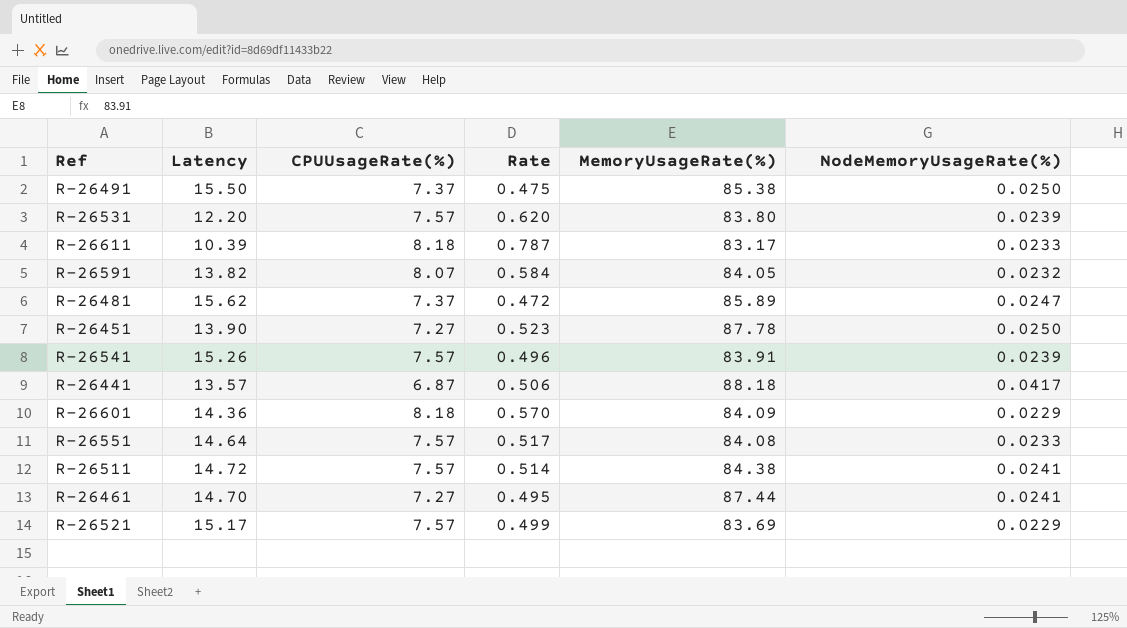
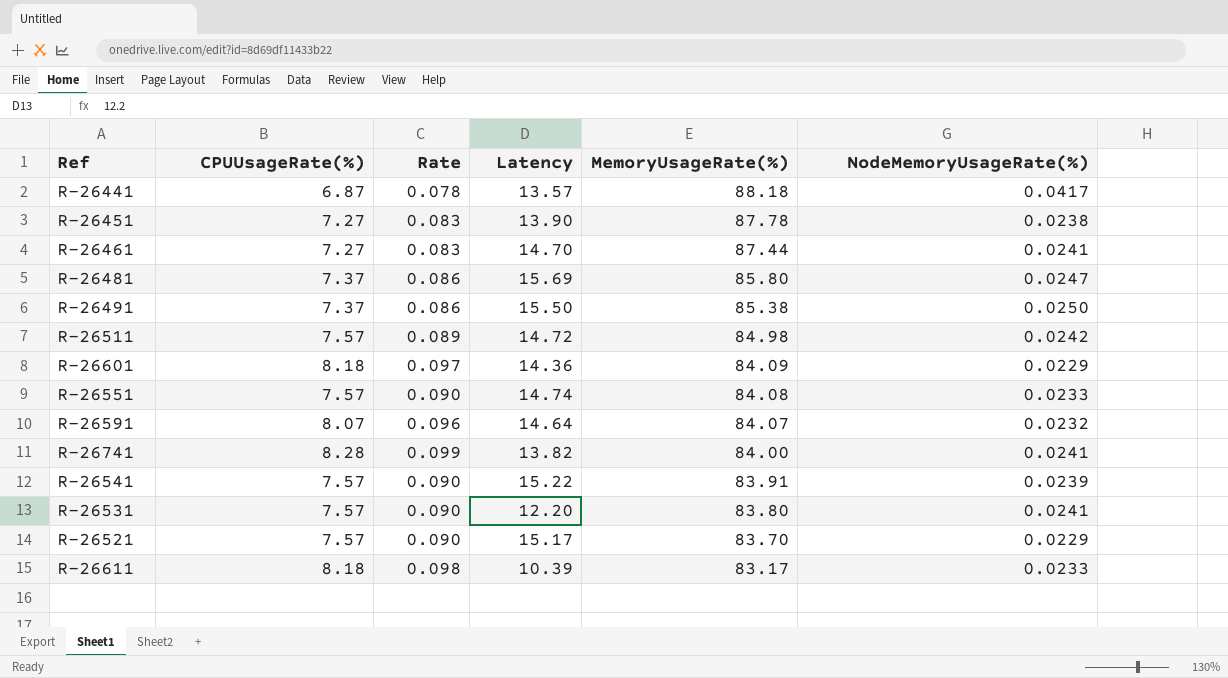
row order: none -> MemoryUsageRate(%) descending
column Rate | formula: [CPUUsageRate(%)] / [Latency] -> [CPUUsageRate(%)] / [MemoryUsageRate(%)]
column Latency | position: 2 -> 4
R-26451 | NodeMemoryUsageRate(%): 0.0250 -> 0.0238
R-26481 | Latency: 15.62 -> 15.69
R-26481 | MemoryUsageRate(%): 85.89 -> 85.80
R-26511 | MemoryUsageRate(%): 84.38 -> 84.98
R-26511 | NodeMemoryUsageRate(%): 0.0241 -> 0.0242
R-26551 | Latency: 14.64 -> 14.74
R-26591 | Latency: 13.82 -> 14.64
R-26591 | MemoryUsageRate(%): 84.05 -> 84.07
row R-26741: none -> 8.28 | 0.099 | 13.82 | 84.00 | 0.0241
R-26541 | Latency: 15.26 -> 15.22
R-26531 | NodeMemoryUsageRate(%): 0.0239 -> 0.0241
R-26521 | MemoryUsageRate(%): 83.69 -> 83.70

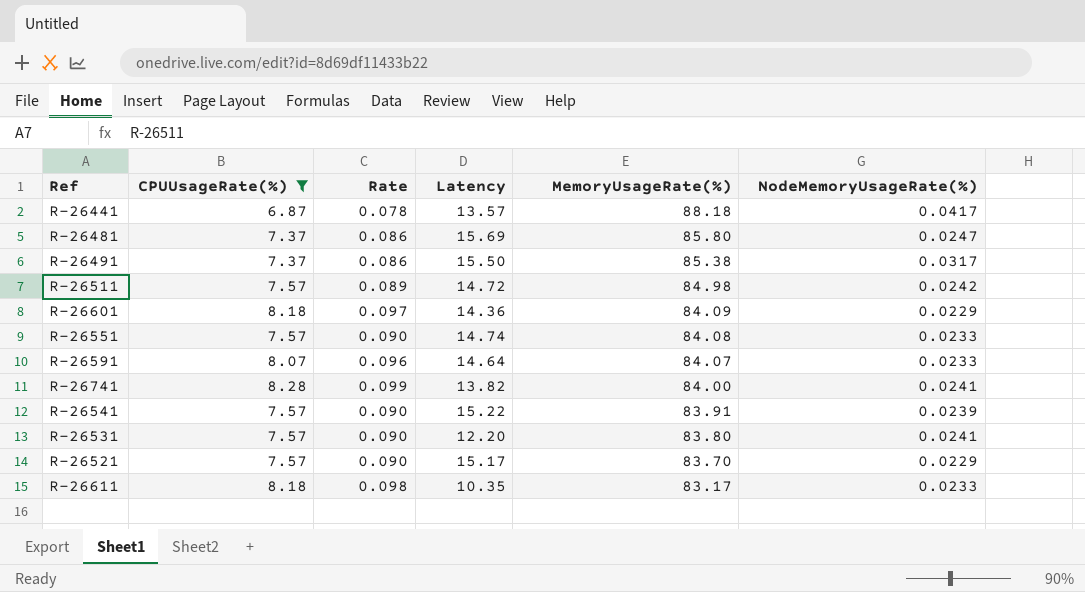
filter: none -> CPUUsageRate(%) != 7.27
R-26491 | NodeMemoryUsageRate(%): 0.0250 -> 0.0317
R-26591 | NodeMemoryUsageRate(%): 0.0232 -> 0.0233
R-26611 | Latency: 10.39 -> 10.35

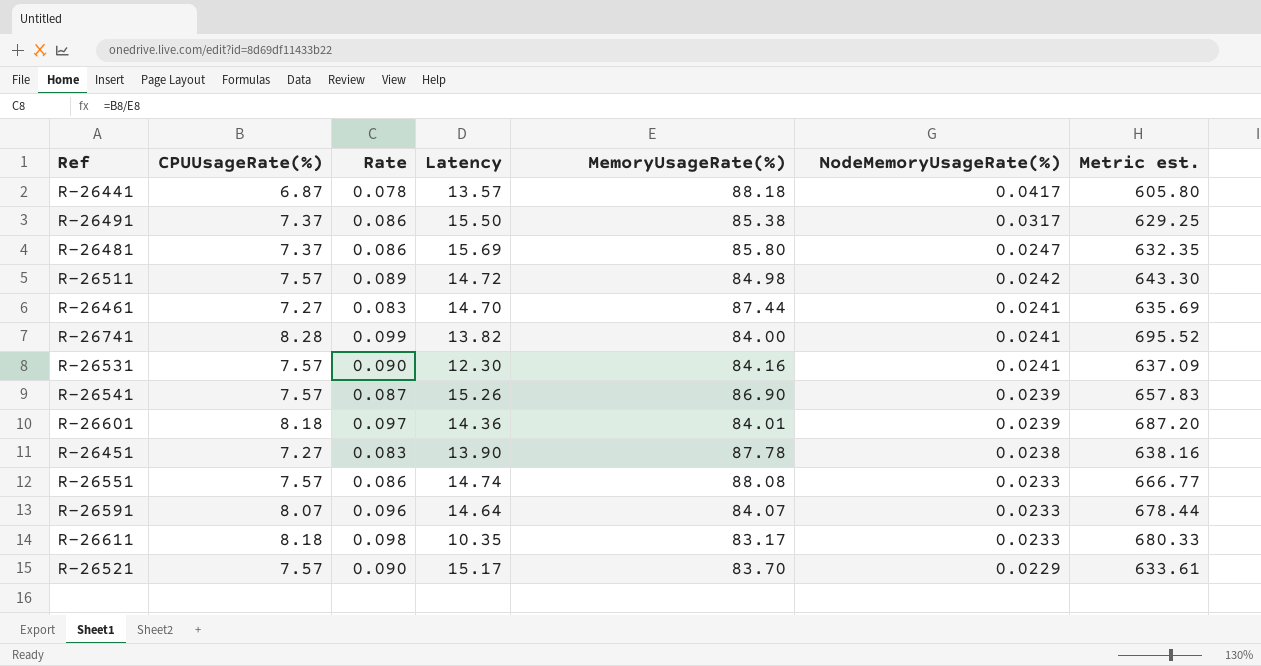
filter: CPUUsageRate(%) != 7.27 -> none
row order: MemoryUsageRate(%) descending -> NodeMemoryUsageRate(%) descending
column Metric est. | formula: none -> [CPUUsageRate(%)] * [MemoryUsageRate(%)]
R-26531 | Latency: 12.20 -> 12.30
R-26531 | MemoryUsageRate(%): 83.80 -> 84.16
R-26541 | Rate: 0.090 -> 0.087
R-26541 | Latency: 15.22 -> 15.26
R-26541 | MemoryUsageRate(%): 83.91 -> 86.90
R-26601 | MemoryUsageRate(%): 84.09 -> 84.01
R-26601 | NodeMemoryUsageRate(%): 0.0229 -> 0.0239
R-26551 | Rate: 0.090 -> 0.086
R-26551 | MemoryUsageRate(%): 84.08 -> 88.08

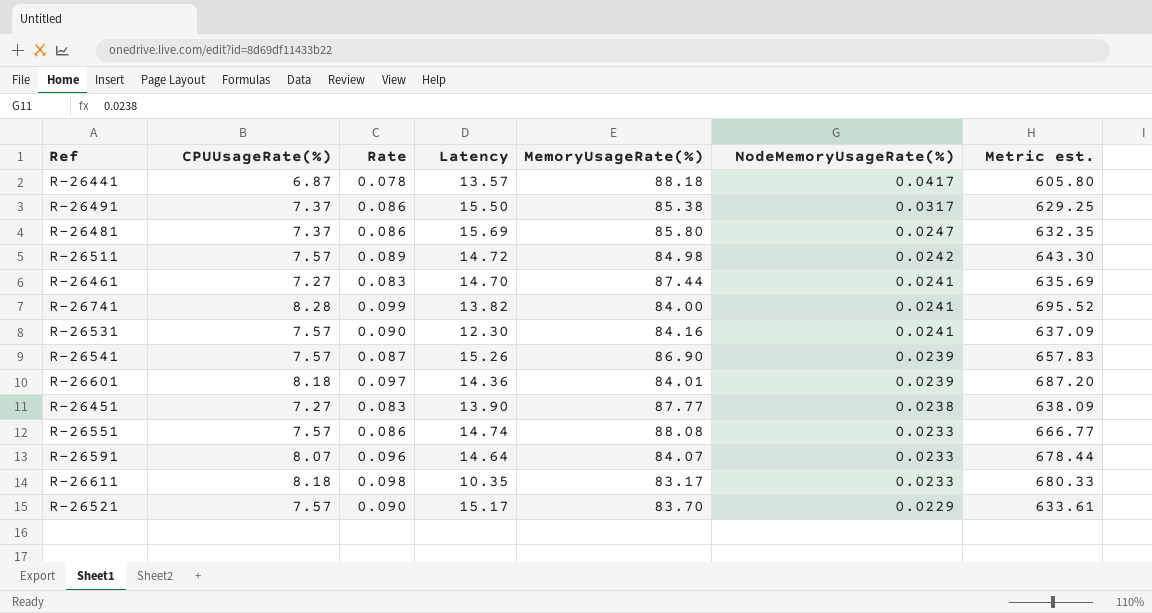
R-26451 | MemoryUsageRate(%): 87.78 -> 87.77
R-26451 | Metric est.: 638.16 -> 638.09

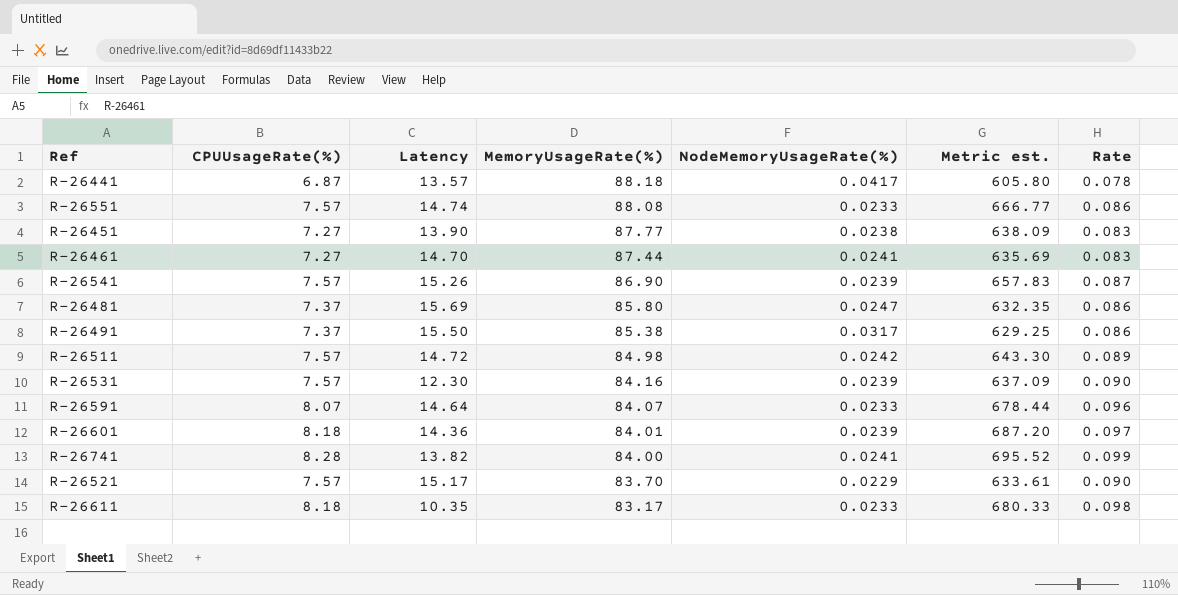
row order: NodeMemoryUsageRate(%) descending -> MemoryUsageRate(%) descending
column Rate | position: 3 -> 7
R-26531 | NodeMemoryUsageRate(%): 0.0241 -> 0.0239

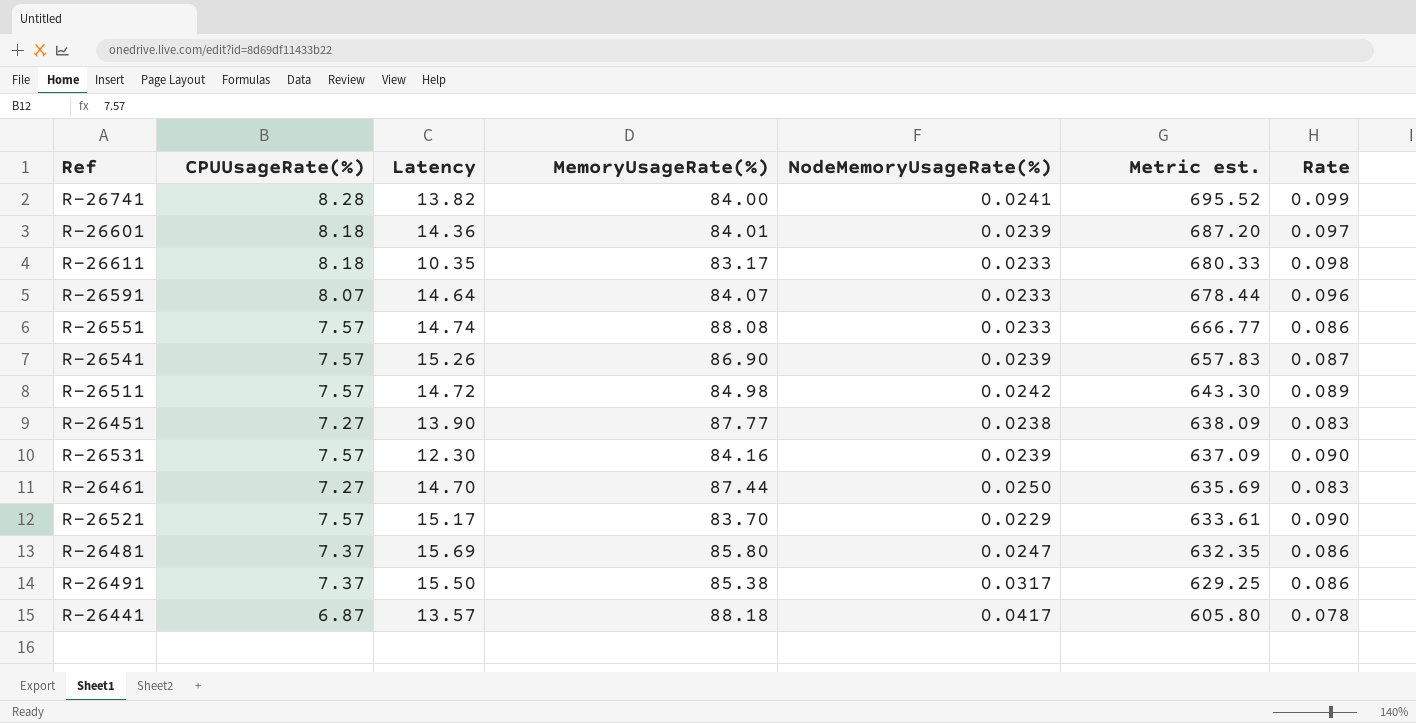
row order: MemoryUsageRate(%) descending -> Metric est. descending
R-26461 | NodeMemoryUsageRate(%): 0.0241 -> 0.0250

